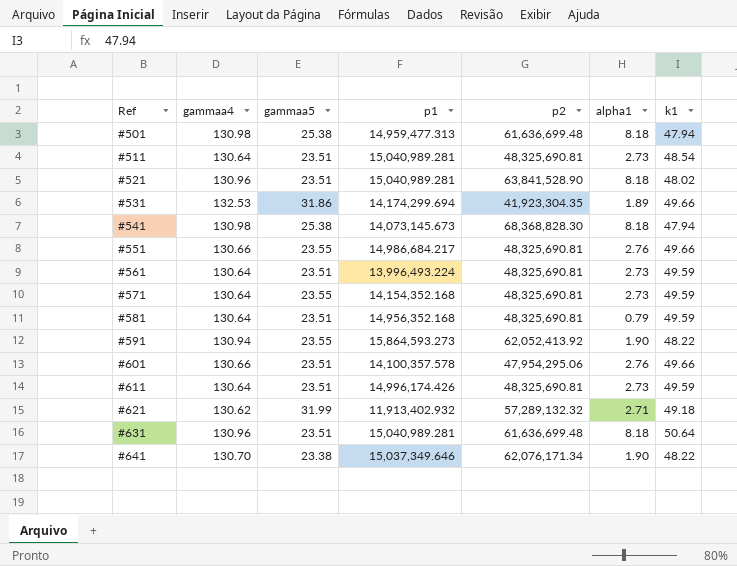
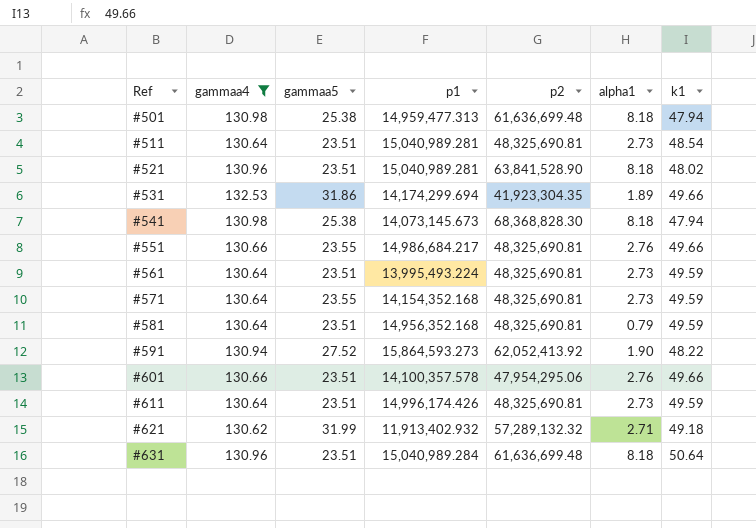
filter: none -> gammaa4 != 130.70
#561 | p1: 13,996,493.224 -> 13,995,493.224
#591 | gammaa5: 23.55 -> 27.52
#631 | p1: 15,040,989.281 -> 15,040,989.284

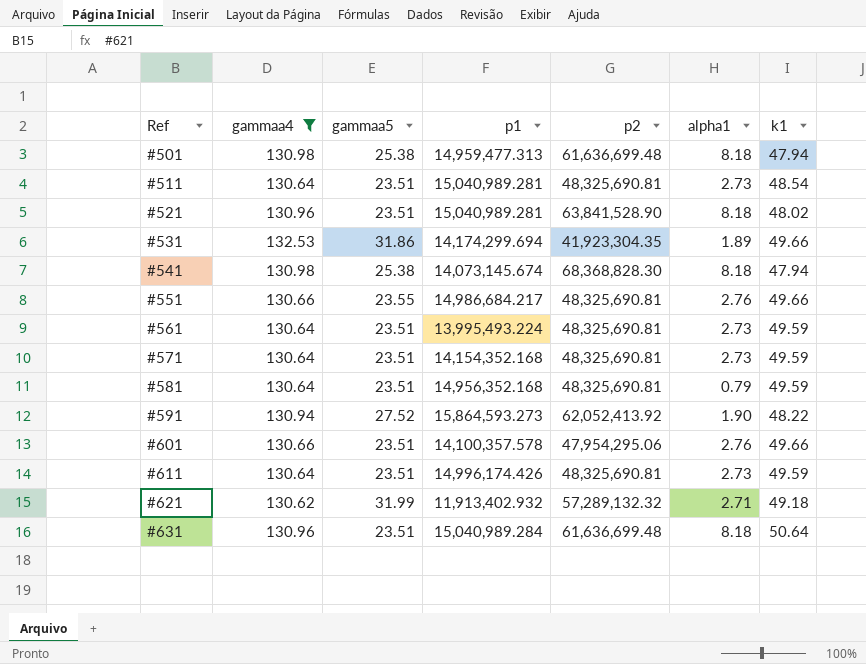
#541 | p1: 14,073,145.673 -> 14,073,145.674
#571 | gammaa5: 23.55 -> 23.51

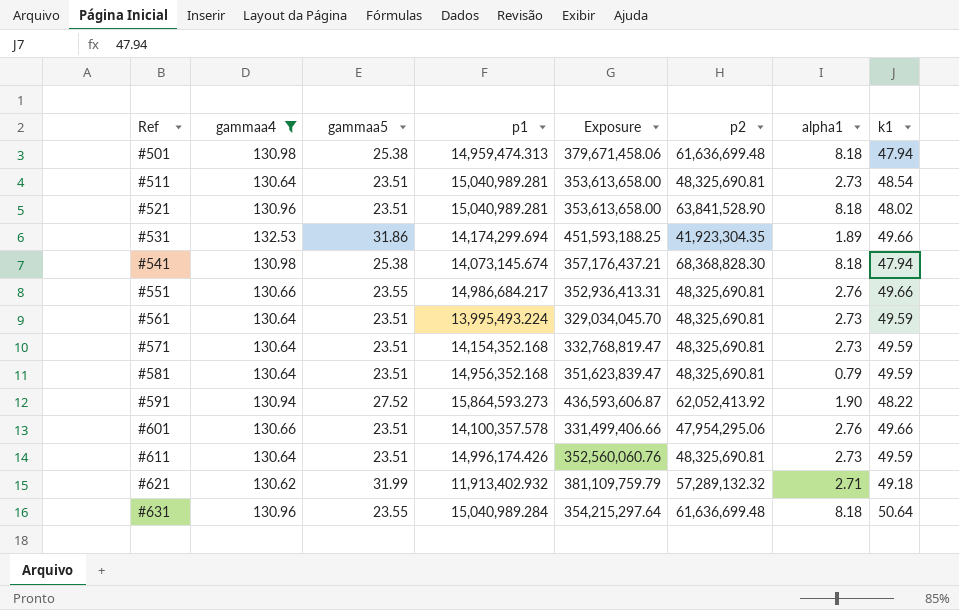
column Exposure | formula: none -> [gammaa5] * [p1]
#501 | p1: 14,959,477.313 -> 14,959,474.313
#631 | gammaa5: 23.51 -> 23.55

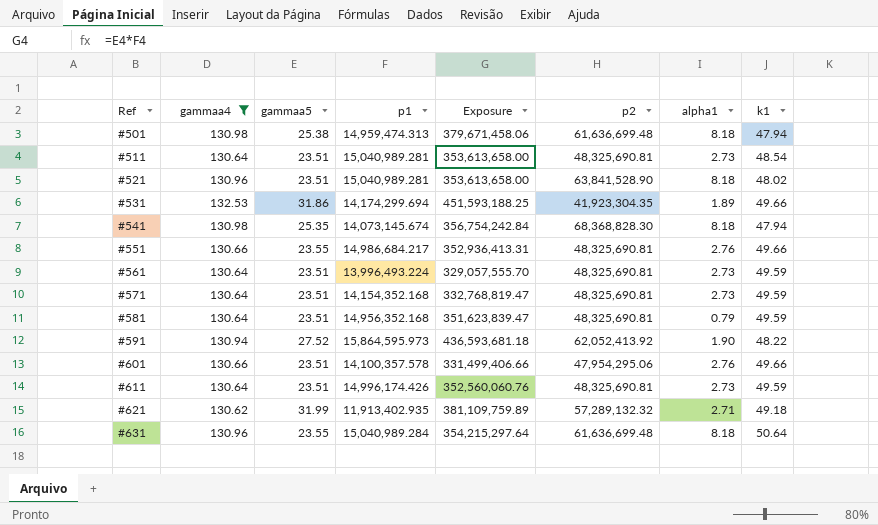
#541 | gammaa5: 25.38 -> 25.35
#541 | Exposure: 357,176,437.21 -> 356,754,242.84
#561 | p1: 13,995,493.224 -> 13,996,493.224
#561 | Exposure: 329,034,045.70 -> 329,057,555.70
#591 | p1: 15,864,593.273 -> 15,864,595.973
#591 | Exposure: 436,593,606.87 -> 436,593,681.18
#621 | p1: 11,913,402.932 -> 11,913,402.935
#621 | Exposure: 381,109,759.79 -> 381,109,759.89

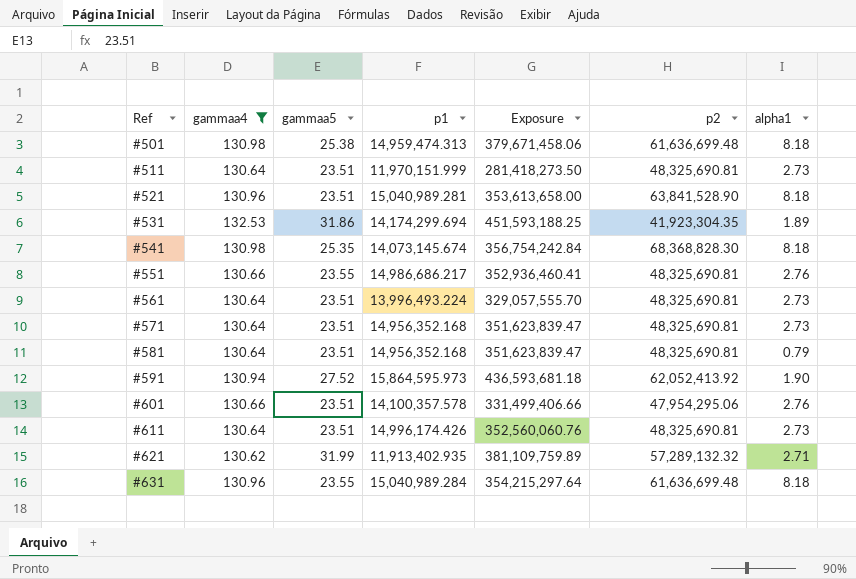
column k1 | position: 8 -> none
#511 | p1: 15,040,989.281 -> 11,970,151.999
#511 | Exposure: 353,613,658.00 -> 281,418,273.50
#551 | p1: 14,986,684.217 -> 14,986,686.217
#551 | Exposure: 352,936,413.31 -> 352,936,460.41
#571 | p1: 14,154,352.168 -> 14,956,352.168
#571 | Exposure: 332,768,819.47 -> 351,623,839.47

